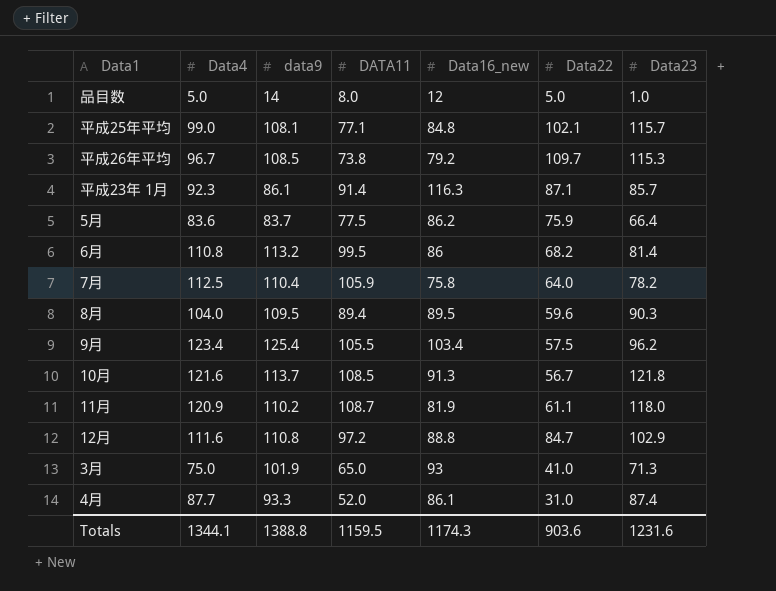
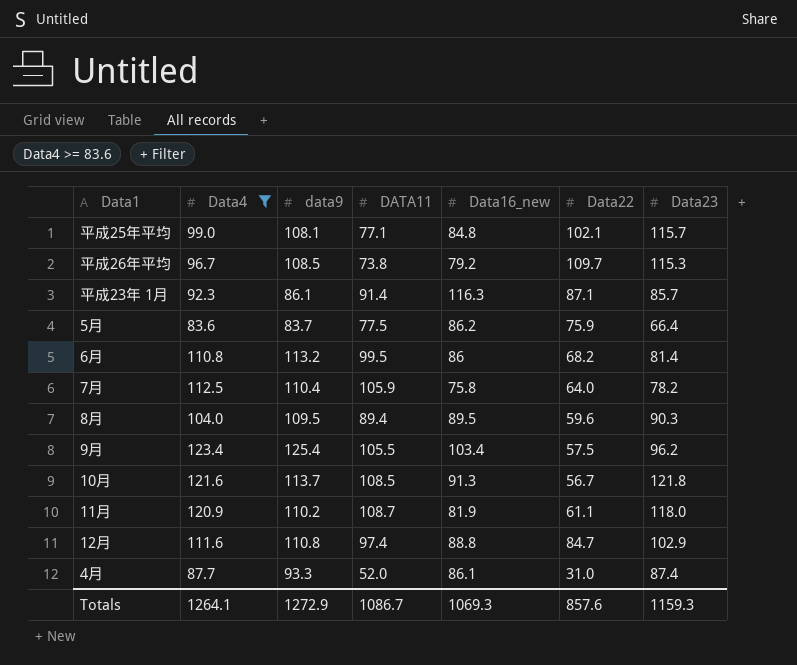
filter: none -> Data4 >= 83.6
12月 | DATA11: 97.2 -> 97.4
Totals | Data4: 1344.1 -> 1264.1
Totals | data9: 1388.8 -> 1272.9
Totals | DATA11: 1159.5 -> 1086.7
Totals | Data16_new: 1174.3 -> 1069.3
Totals | Data22: 903.6 -> 857.6
Totals | Data23: 1231.6 -> 1159.3

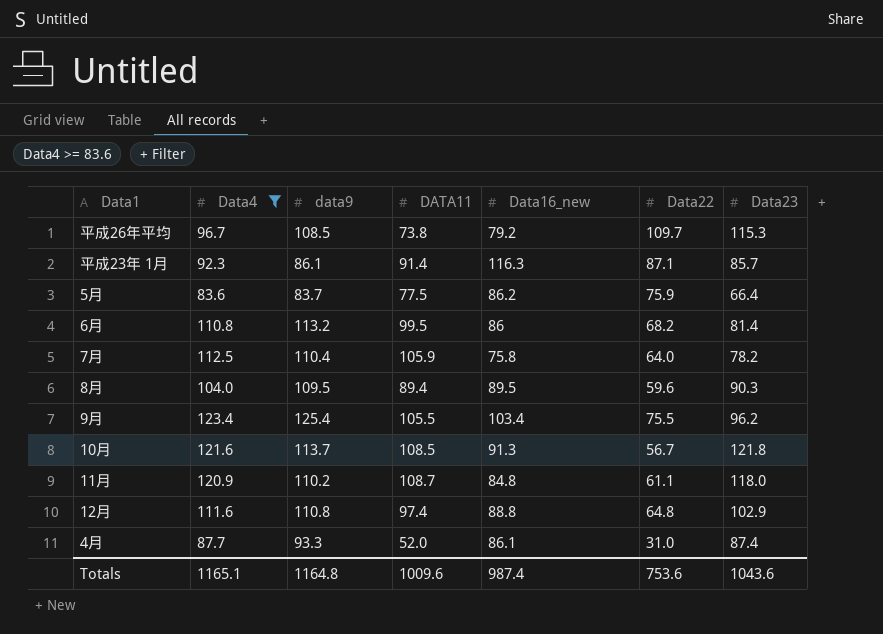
row 平成25年平均: 99.0 | 108.1 | 77.1 | 84.8 | 102.1 | 115.7 -> none
9月 | Data22: 57.5 -> 75.5
11月 | Data16_new: 81.9 -> 84.8
12月 | Data22: 84.7 -> 64.8
Totals | Data4: 1264.1 -> 1165.1
Totals | data9: 1272.9 -> 1164.8
Totals | DATA11: 1086.7 -> 1009.6
Totals | Data16_new: 1069.3 -> 987.4
Totals | Data22: 857.6 -> 753.6
Totals | Data23: 1159.3 -> 1043.6

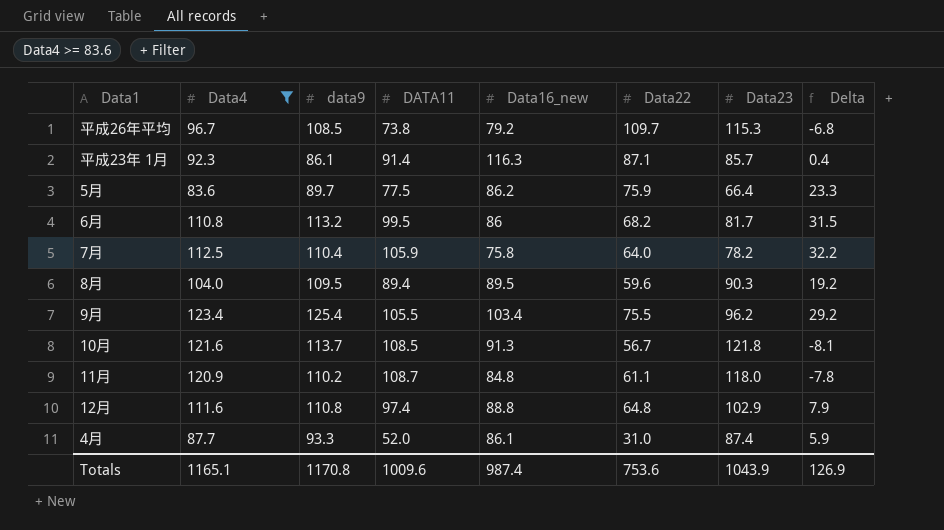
column Delta | formula: none -> [data9] - [Data23]
5月 | data9: 83.7 -> 89.7
6月 | Data23: 81.4 -> 81.7
Totals | data9: 1164.8 -> 1170.8
Totals | Data23: 1043.6 -> 1043.9

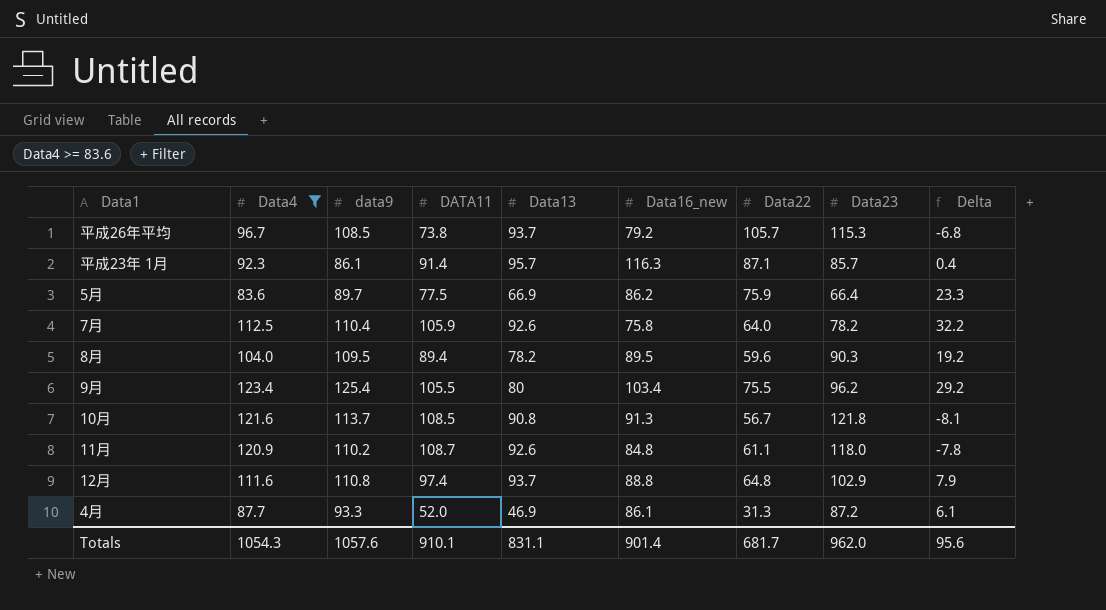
column Data13 | position: none -> 5
row 6月: 110.8 | 113.2 | 99.5 | 86 | 68.2 | 81.7 | 31.5 -> none
平成26年平均 | Data22: 109.7 -> 105.7
4月 | Data22: 31.0 -> 31.3
4月 | Data23: 87.4 -> 87.2
4月 | Delta: 5.9 -> 6.1
Totals | Data4: 1165.1 -> 1054.3
Totals | data9: 1170.8 -> 1057.6
Totals | DATA11: 1009.6 -> 910.1
Totals | Data16_new: 987.4 -> 901.4
Totals | Data22: 753.6 -> 681.7
Totals | Data23: 1043.9 -> 962.0
Totals | Delta: 126.9 -> 95.6

